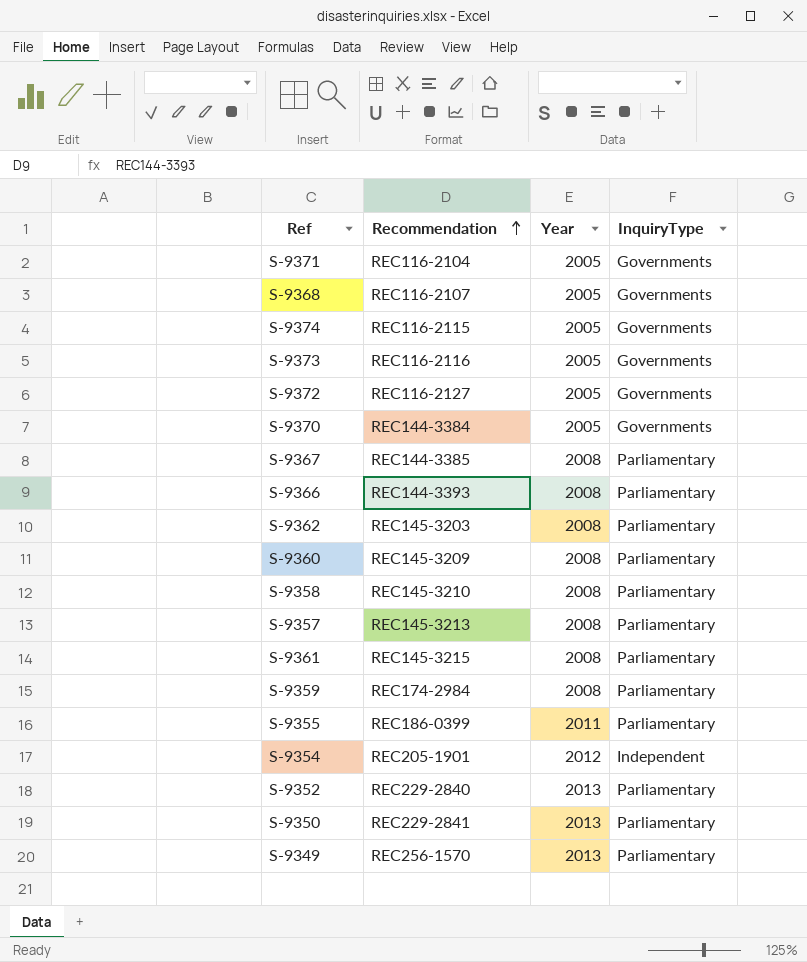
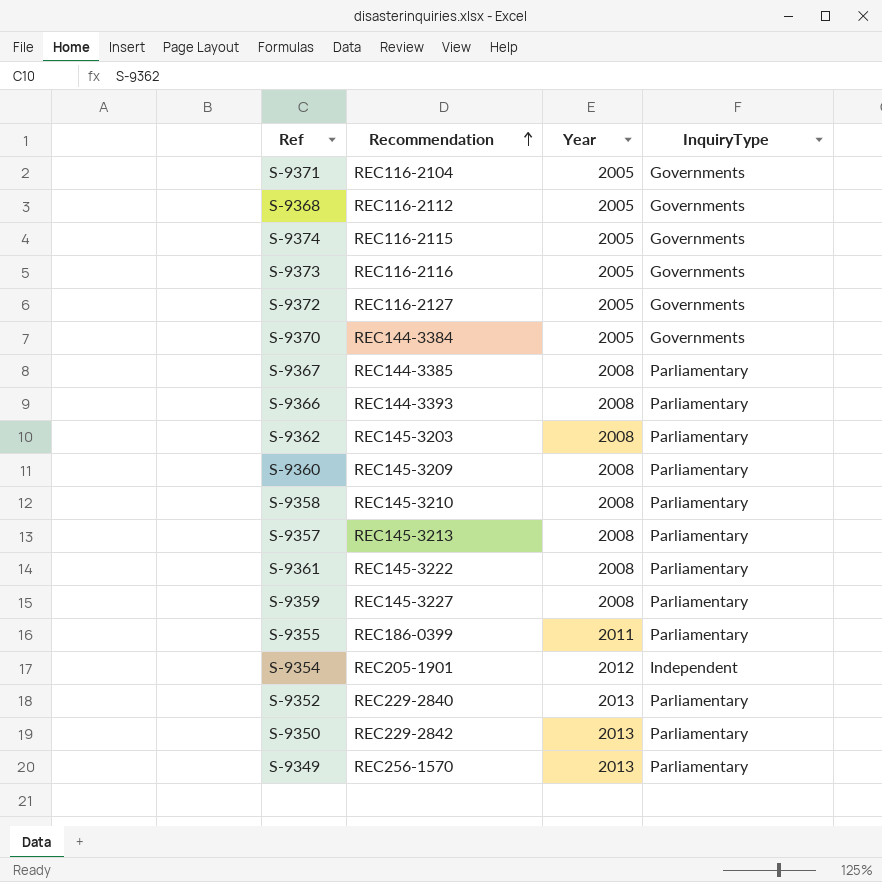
S-9368 | Recommendation: REC116-2107 -> REC116-2112
S-9361 | Recommendation: REC145-3215 -> REC145-3222
S-9359 | Recommendation: REC174-2984 -> REC145-3227
S-9350 | Recommendation: REC229-2841 -> REC229-2842

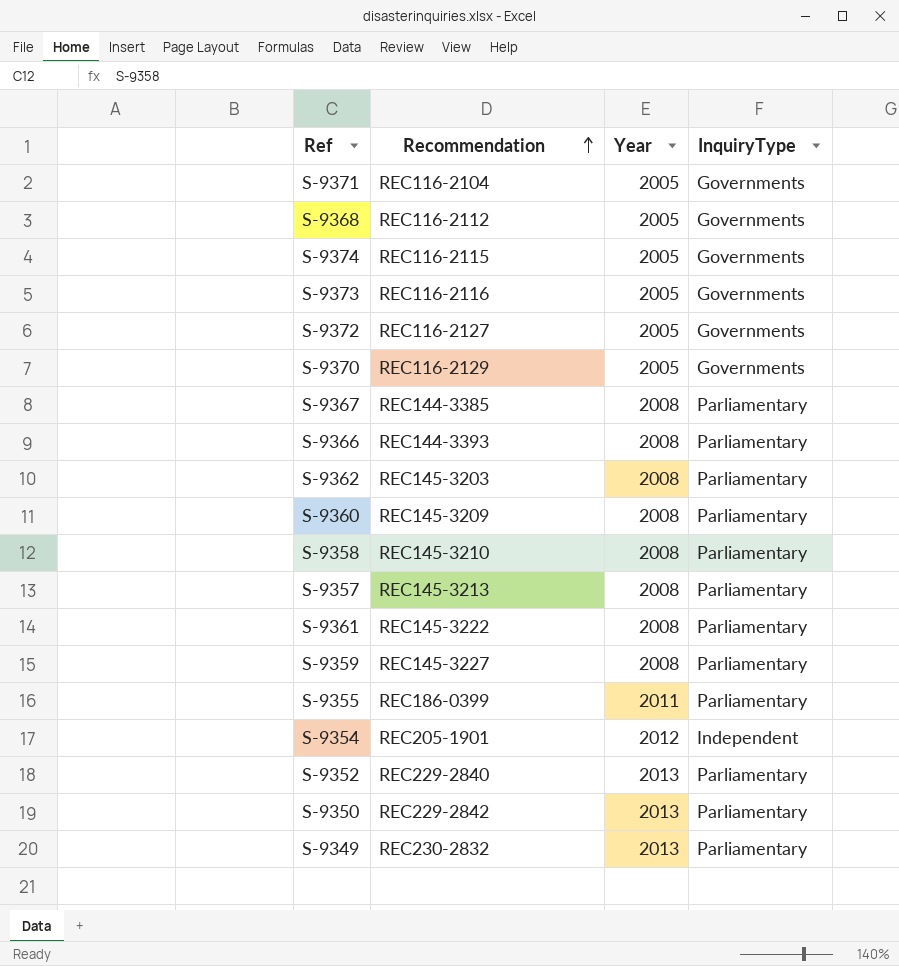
S-9370 | Recommendation: REC144-3384 -> REC116-2129
S-9349 | Recommendation: REC256-1570 -> REC230-2832

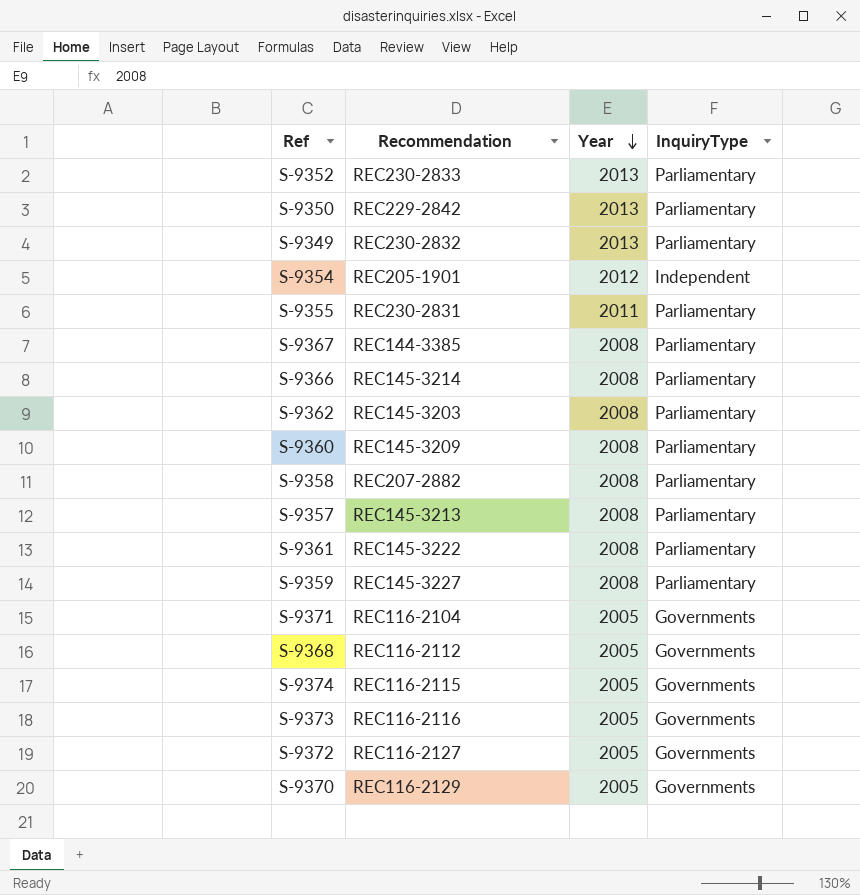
row order: Recommendation ascending -> Year descending
S-9352 | Recommendation: REC229-2840 -> REC230-2833
S-9355 | Recommendation: REC186-0399 -> REC230-2831
S-9366 | Recommendation: REC144-3393 -> REC145-3214
S-9358 | Recommendation: REC145-3210 -> REC207-2882

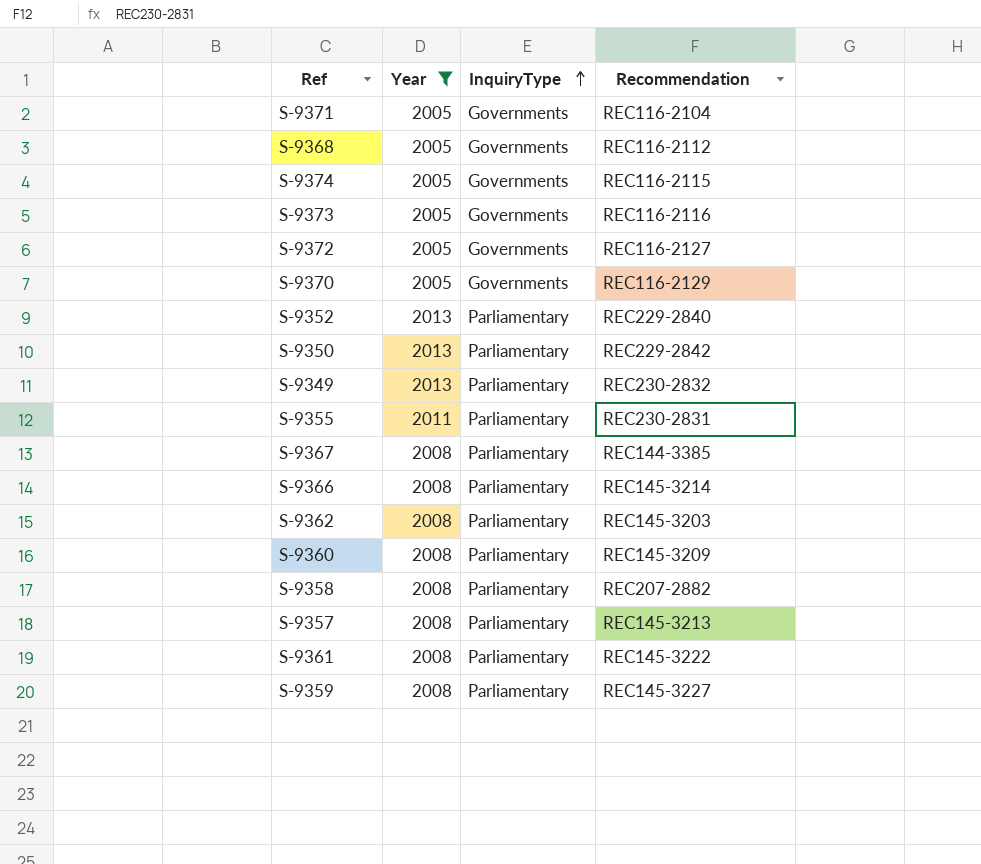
filter: none -> Year != 2012
row order: Year descending -> InquiryType ascending
column Recommendation | position: 2 -> 4
S-9352 | Recommendation: REC230-2833 -> REC229-2840

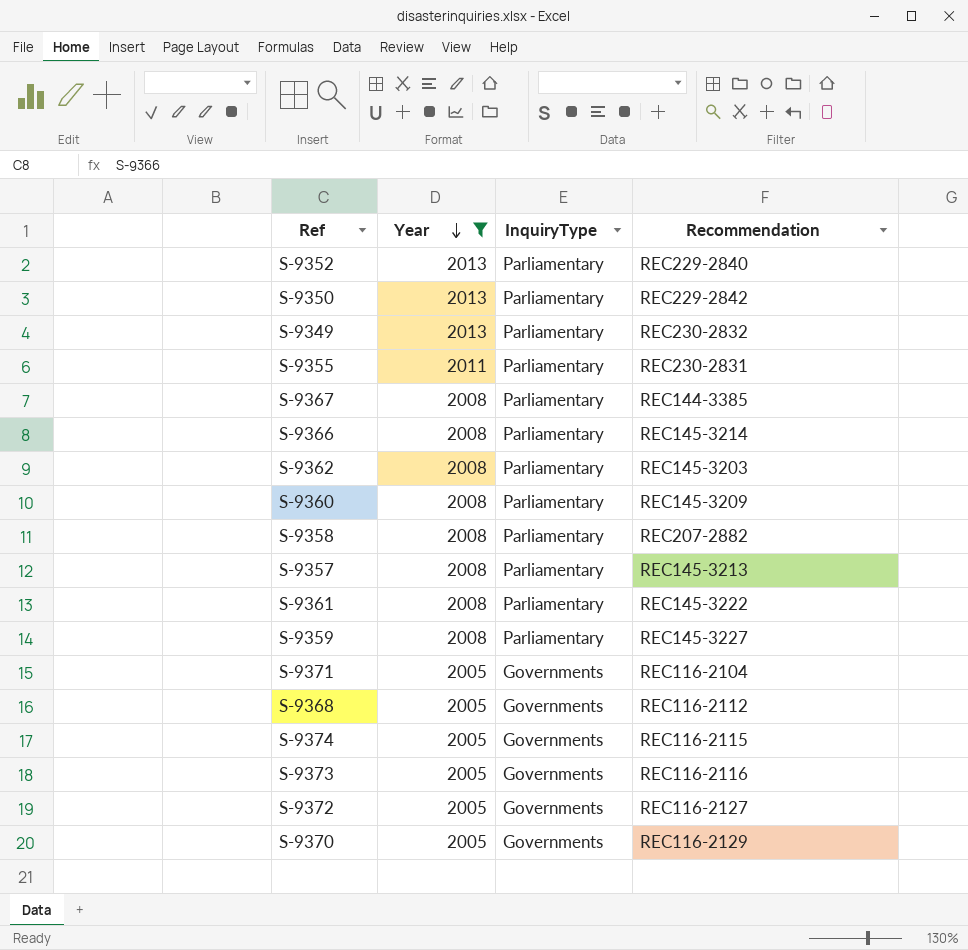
row order: InquiryType ascending -> Year descending

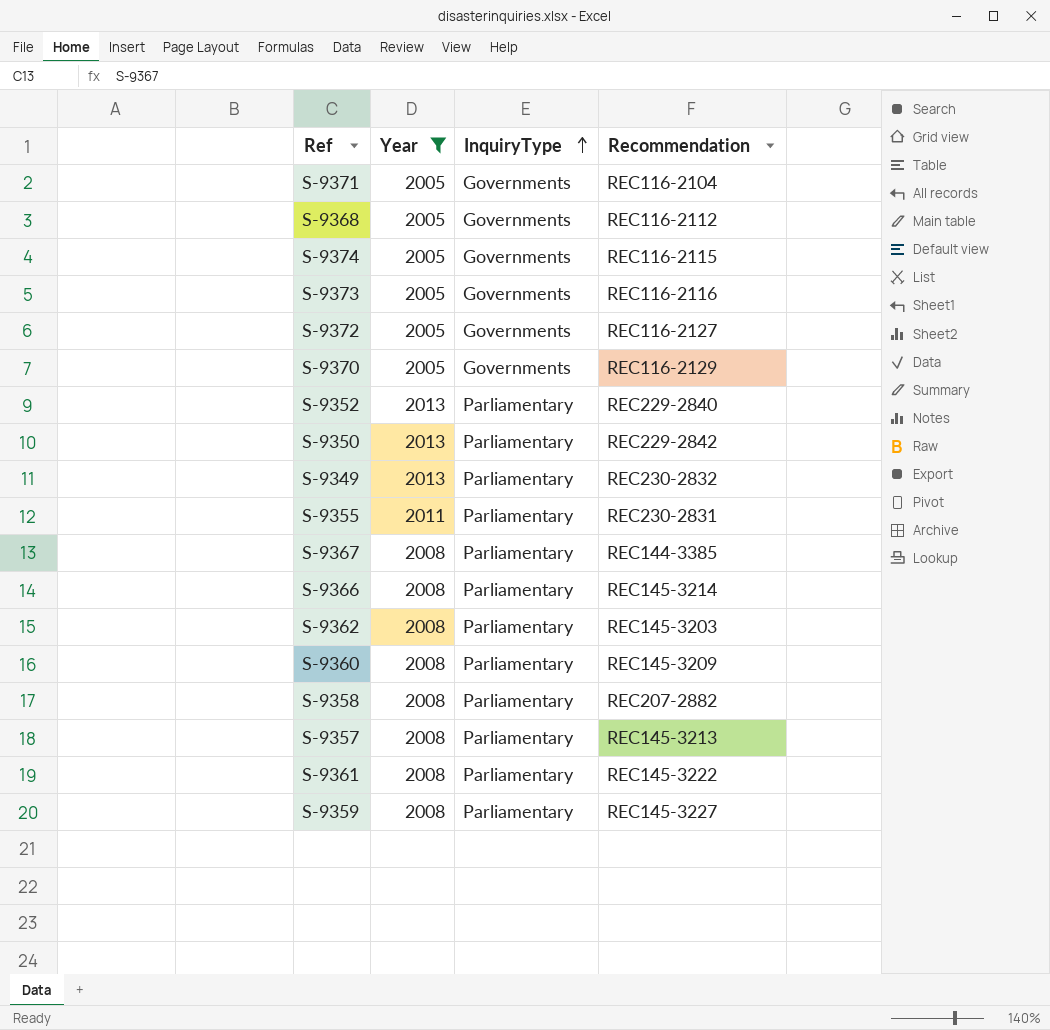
row order: Year descending -> InquiryType ascending

